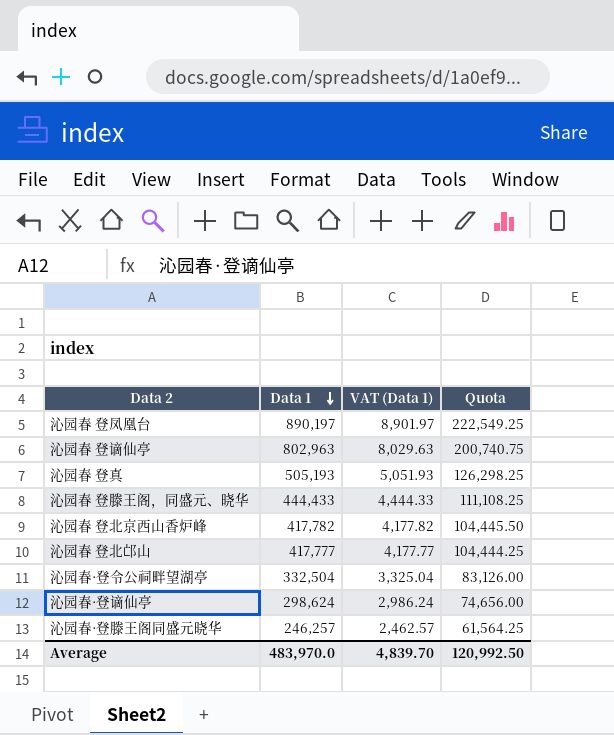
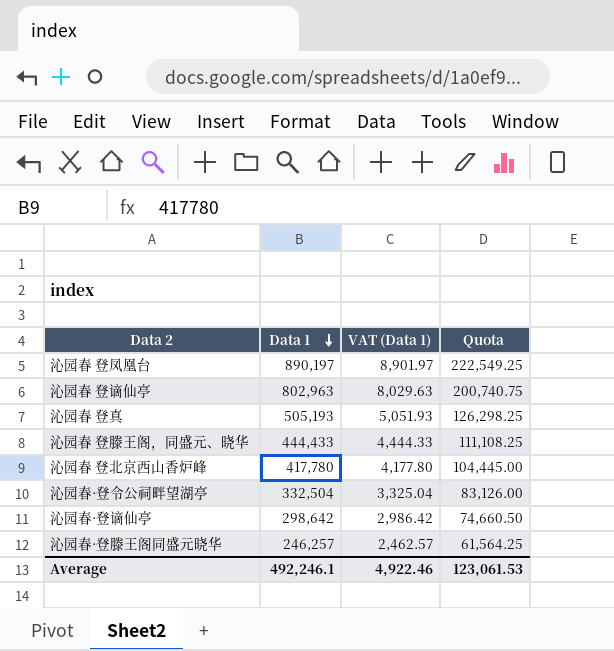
row 沁园春 登北邙山: 417,777 | 4,177.77 | 104,444.25 -> none
沁园春 登北京西山香炉峰 | Data 1: 417,782 -> 417,780
沁园春 登北京西山香炉峰 | VAT (Data 1): 4,177.82 -> 4,177.80
沁园春 登北京西山香炉峰 | Quota: 104,445.50 -> 104,445.00
沁园春·登谪仙亭 | Data 1: 298,624 -> 298,642
沁园春·登谪仙亭 | VAT (Data 1): 2,986.24 -> 2,986.42
沁园春·登谪仙亭 | Quota: 74,656.00 -> 74,660.50
Average | Data 1: 483,970.0 -> 492,246.1
Average | VAT (Data 1): 4,839.70 -> 4,922.46
Average | Quota: 120,992.50 -> 123,061.53

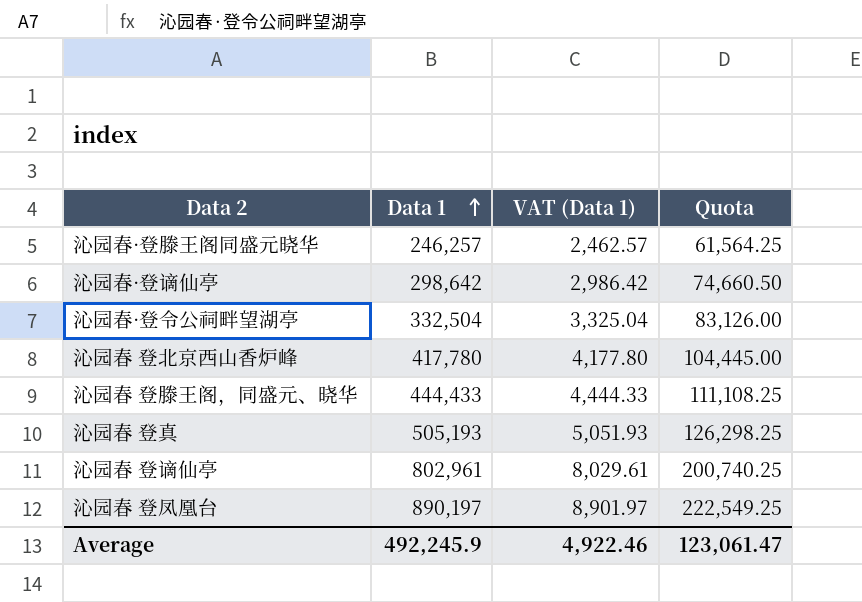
row order: Data 1 descending -> Data 1 ascending
沁园春 登谪仙亭 | Data 1: 802,963 -> 802,961
沁园春 登谪仙亭 | VAT (Data 1): 8,029.63 -> 8,029.61
沁园春 登谪仙亭 | Quota: 200,740.75 -> 200,740.25
Average | Data 1: 492,246.1 -> 492,245.9
Average | Quota: 123,061.53 -> 123,061.47

